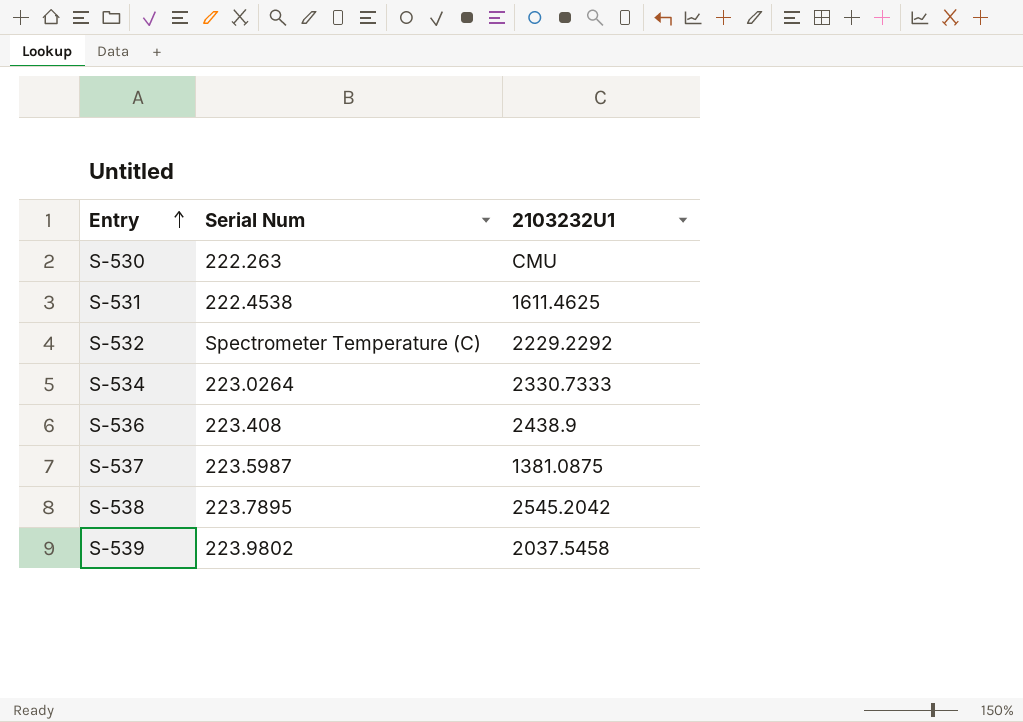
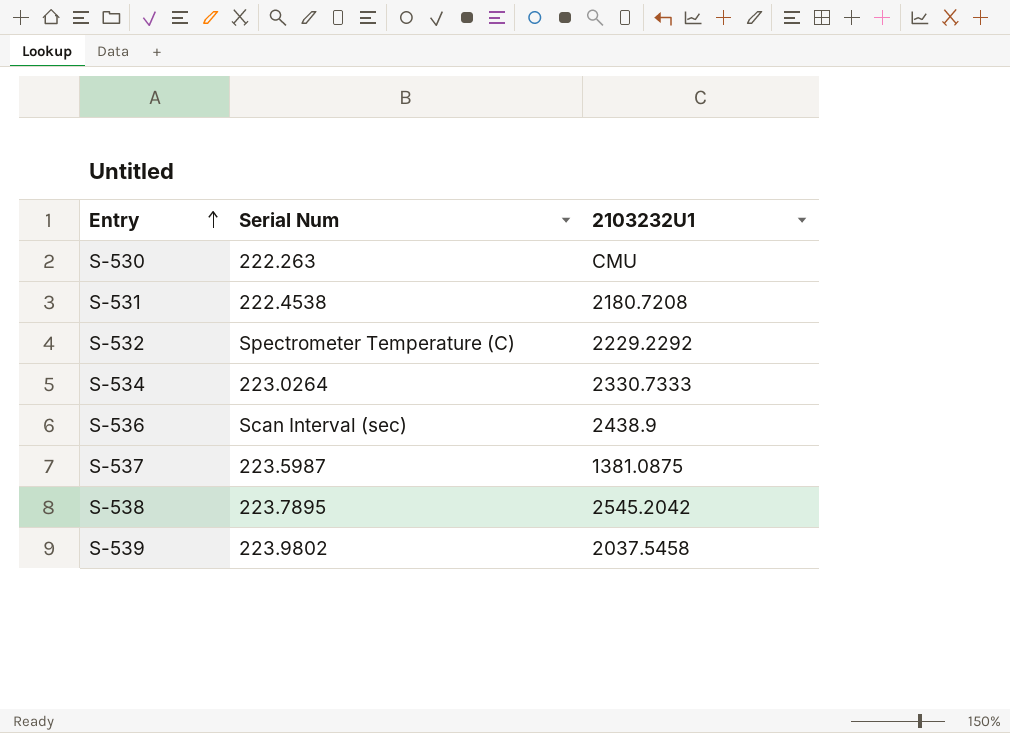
S-531 | 2103232U1: 1611.4625 -> 2180.7208
S-536 | Serial Num: 223.408 -> Scan Interval (sec)

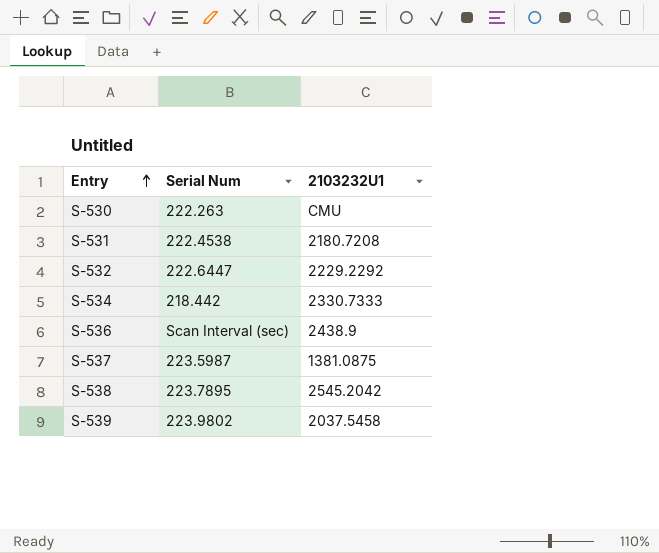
S-532 | Serial Num: Spectrometer Temperature (C) -> 222.6447
S-534 | Serial Num: 223.0264 -> 218.442

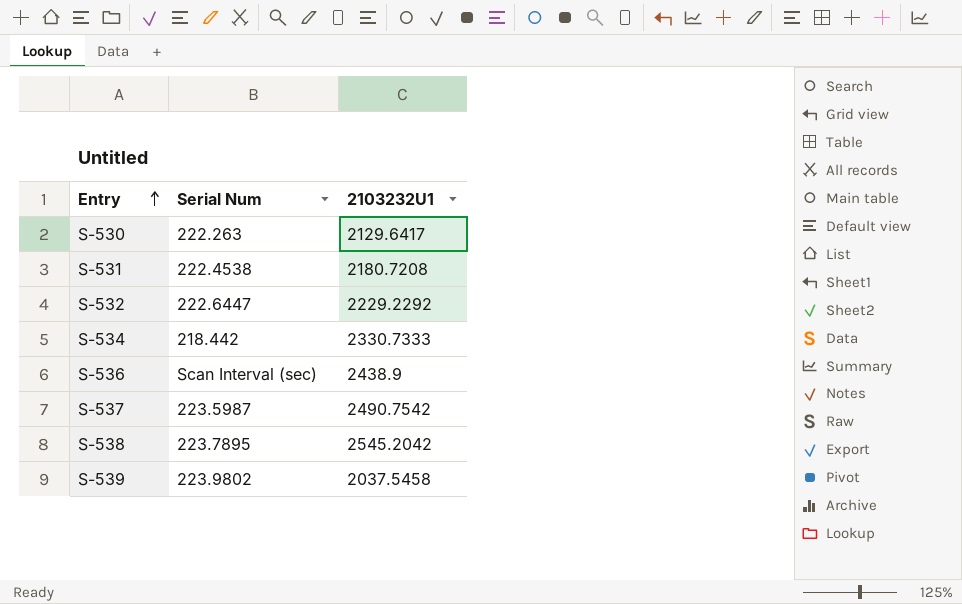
S-530 | 2103232U1: CMU -> 2129.6417
S-537 | 2103232U1: 1381.0875 -> 2490.7542

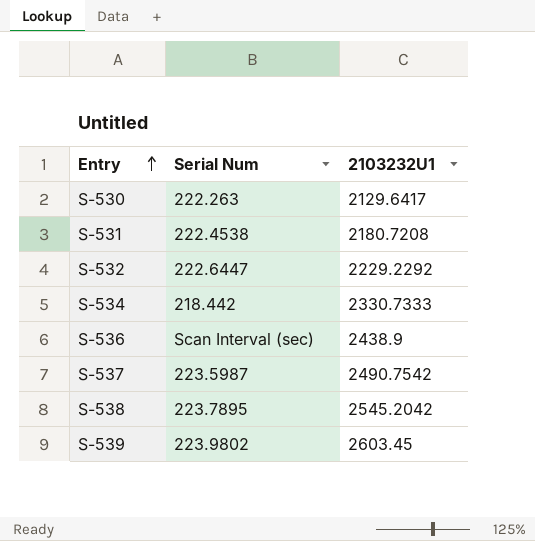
S-539 | 2103232U1: 2037.5458 -> 2603.45

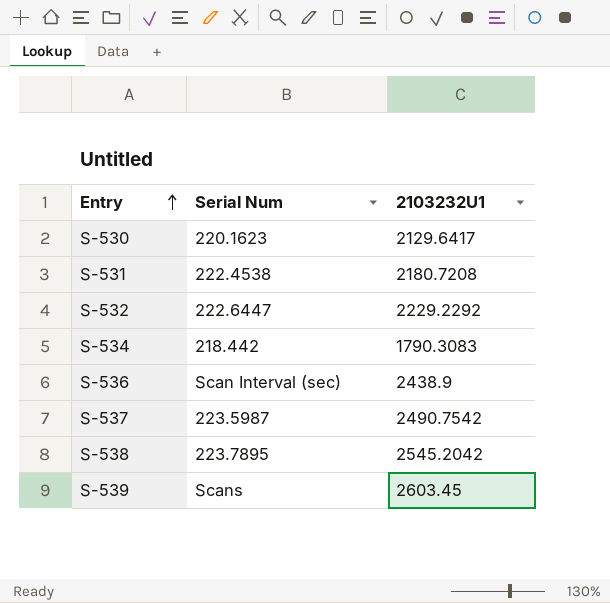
S-530 | Serial Num: 222.263 -> 220.1623
S-534 | 2103232U1: 2330.7333 -> 1790.3083
S-539 | Serial Num: 223.9802 -> Scans

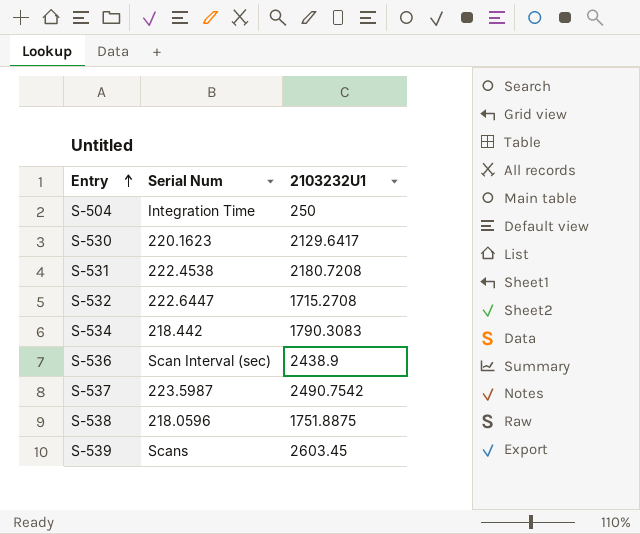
row S-504: none -> Integration Time | 250
S-532 | 2103232U1: 2229.2292 -> 1715.2708
S-538 | Serial Num: 223.7895 -> 218.0596
S-538 | 2103232U1: 2545.2042 -> 1751.8875

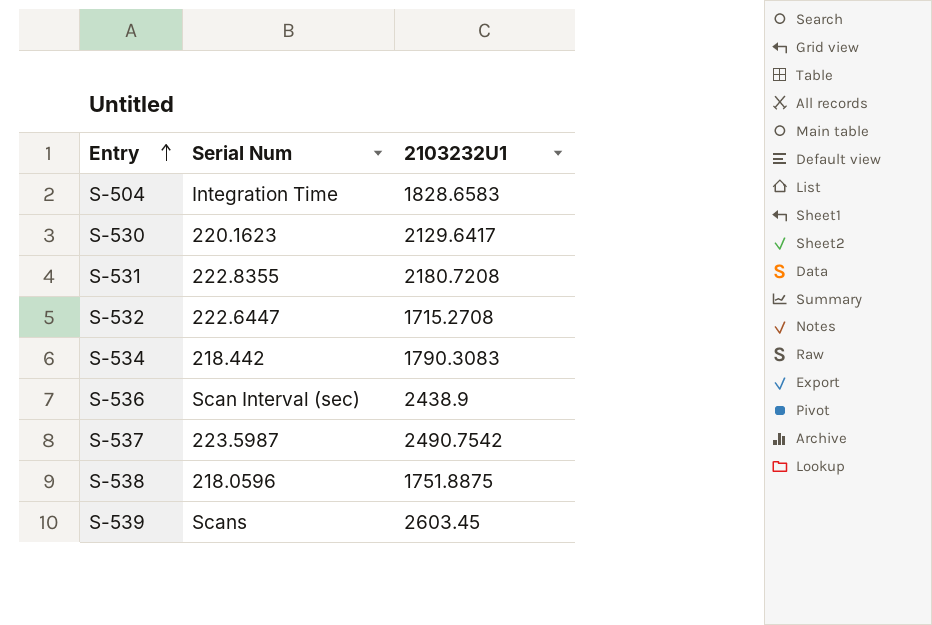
S-504 | 2103232U1: 250 -> 1828.6583
S-531 | Serial Num: 222.4538 -> 222.8355

